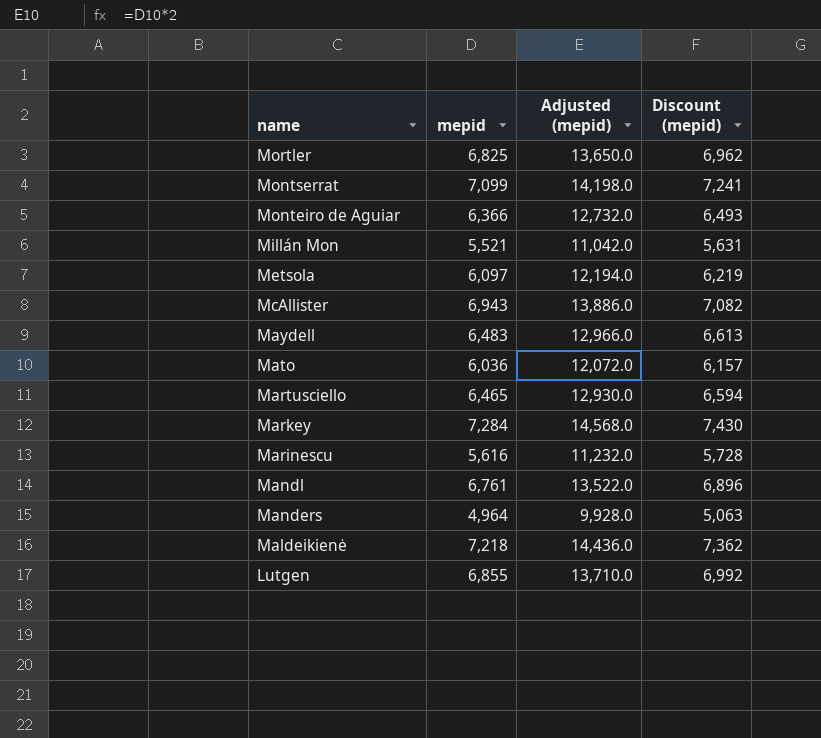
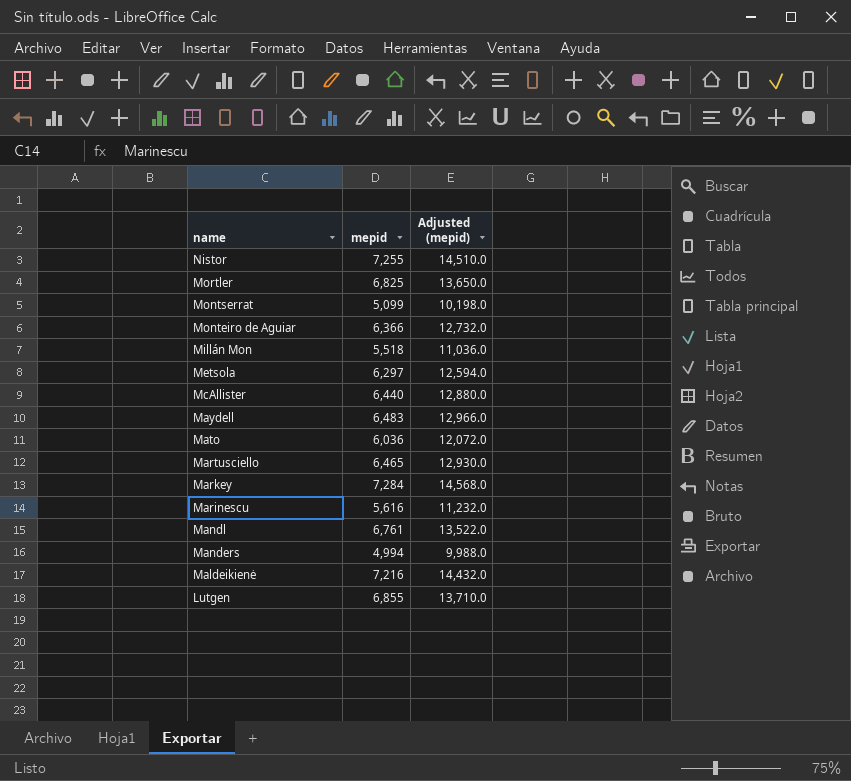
column Discount (mepid) | formula: [mepid] * 1.02 -> none
row Nistor: none -> 7,255 | 14,510.0
Montserrat | mepid: 7,099 -> 5,099
Montserrat | Adjusted (mepid): 14,198.0 -> 10,198.0
Millán Mon | mepid: 5,521 -> 5,518
Millán Mon | Adjusted (mepid): 11,042.0 -> 11,036.0
Metsola | mepid: 6,097 -> 6,297
Metsola | Adjusted (mepid): 12,194.0 -> 12,594.0
McAllister | mepid: 6,943 -> 6,440
McAllister | Adjusted (mepid): 13,886.0 -> 12,880.0
Manders | mepid: 4,964 -> 4,994
Manders | Adjusted (mepid): 9,928.0 -> 9,988.0
Maldeikienė | mepid: 7,218 -> 7,216
Maldeikienė | Adjusted (mepid): 14,436.0 -> 14,432.0

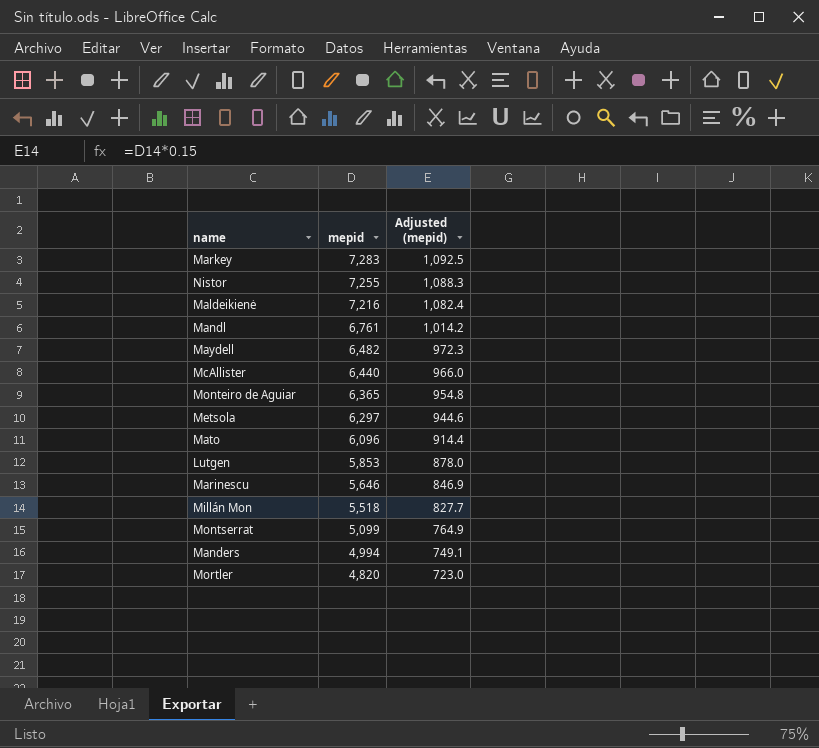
row order: name descending -> mepid descending
column Adjusted (mepid) | formula: [mepid] * 2 -> [mepid] * 0.15
row Martusciello: 6,465 | 12,930.0 -> none
Markey | mepid: 7,284 -> 7,283
Maydell | mepid: 6,483 -> 6,482
Monteiro de Aguiar | mepid: 6,366 -> 6,365
Mato | mepid: 6,036 -> 6,096
Lutgen | mepid: 6,855 -> 5,853
Marinescu | mepid: 5,616 -> 5,646
Mortler | mepid: 6,825 -> 4,820

